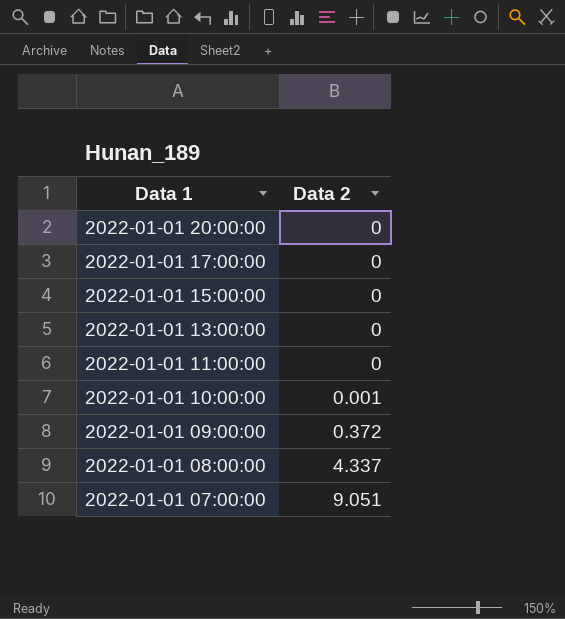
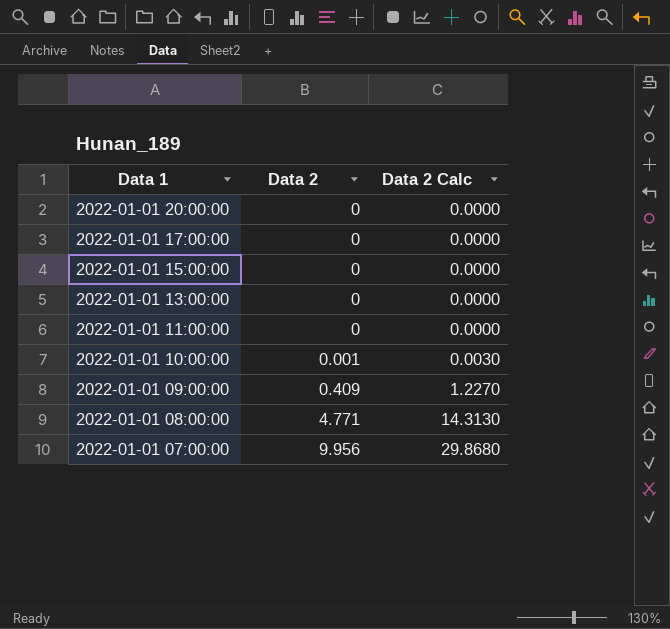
column Data 2 Calc | formula: none -> [Data 2] * 3
2022-01-01 09:00:00 | Data 2: 0.372 -> 0.409
2022-01-01 08:00:00 | Data 2: 4.337 -> 4.771
2022-01-01 07:00:00 | Data 2: 9.051 -> 9.956

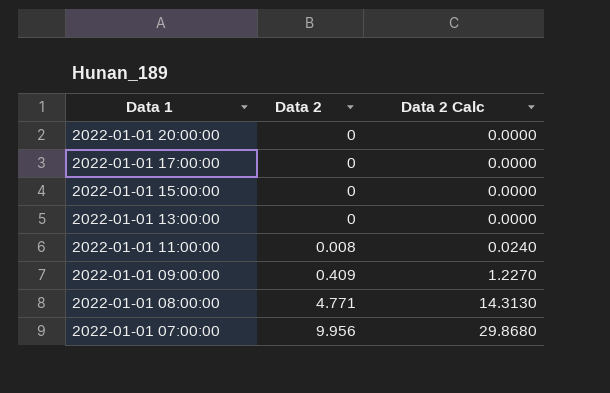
row 2022-01-01 10:00:00: 0.001 | 0.0030 -> none
2022-01-01 11:00:00 | Data 2: 0 -> 0.008
2022-01-01 11:00:00 | Data 2 Calc: 0.0000 -> 0.0240

